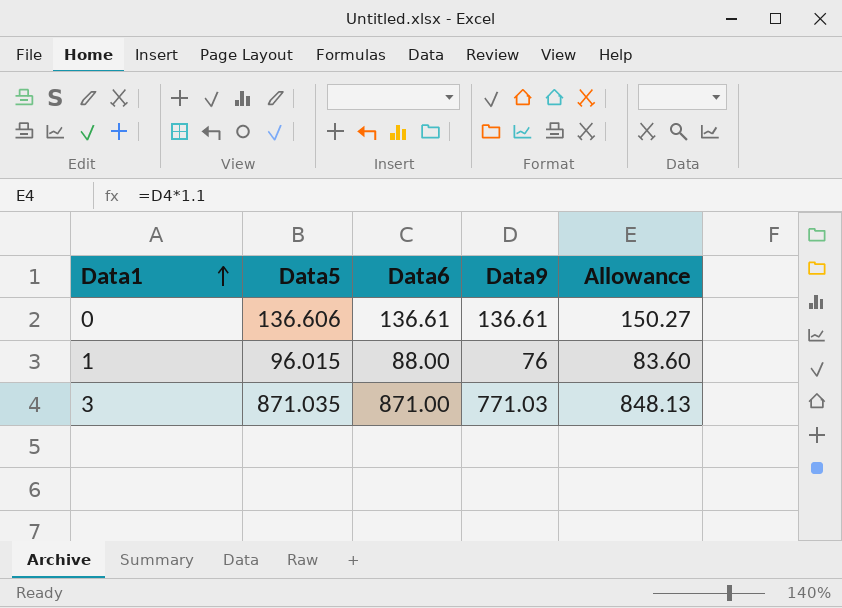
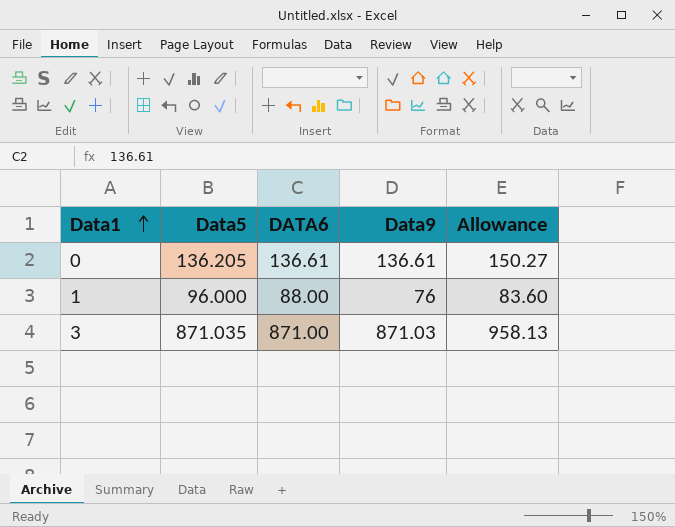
column name: Data6 -> DATA6
0 | Data5: 136.606 -> 136.205
1 | Data5: 96.015 -> 96.000
3 | Data9: 771.03 -> 871.03
3 | Allowance: 848.13 -> 958.13

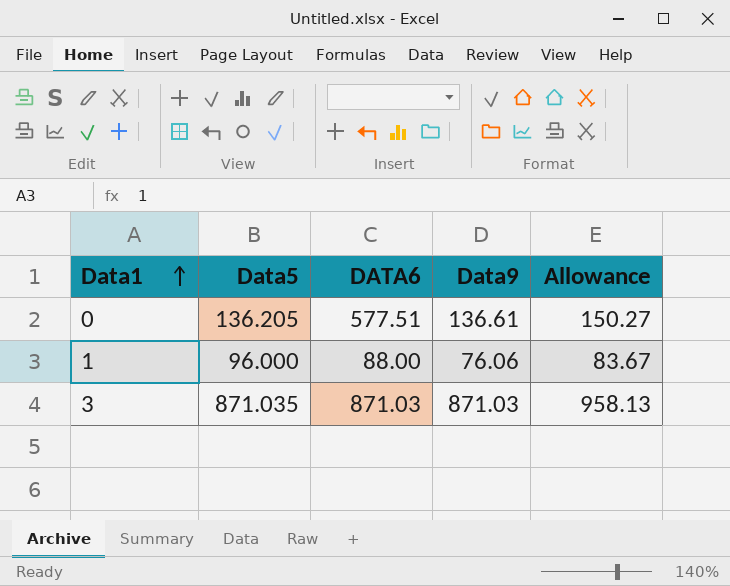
0 | DATA6: 136.61 -> 577.51
1 | Data9: 76 -> 76.06
1 | Allowance: 83.60 -> 83.67
3 | DATA6: 871.00 -> 871.03

